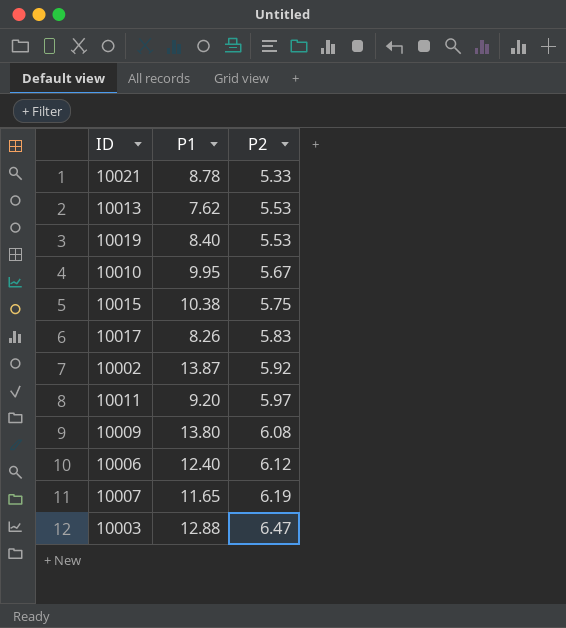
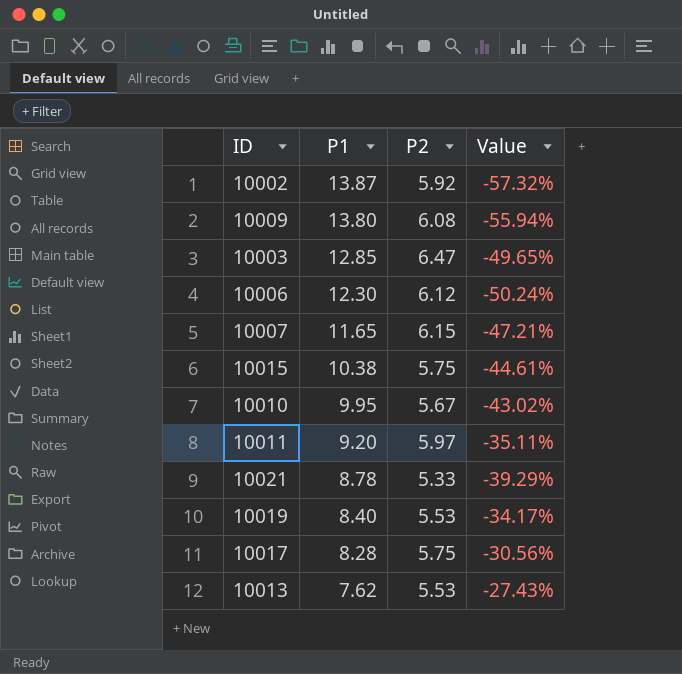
row order: P2 ascending -> P1 descending
column Value | formula: none -> ([P2] - [P1]) / [P1]
10003 | P1: 12.88 -> 12.85
10006 | P1: 12.40 -> 12.30
10007 | P2: 6.19 -> 6.15
10017 | P1: 8.26 -> 8.28
10017 | P2: 5.83 -> 5.75

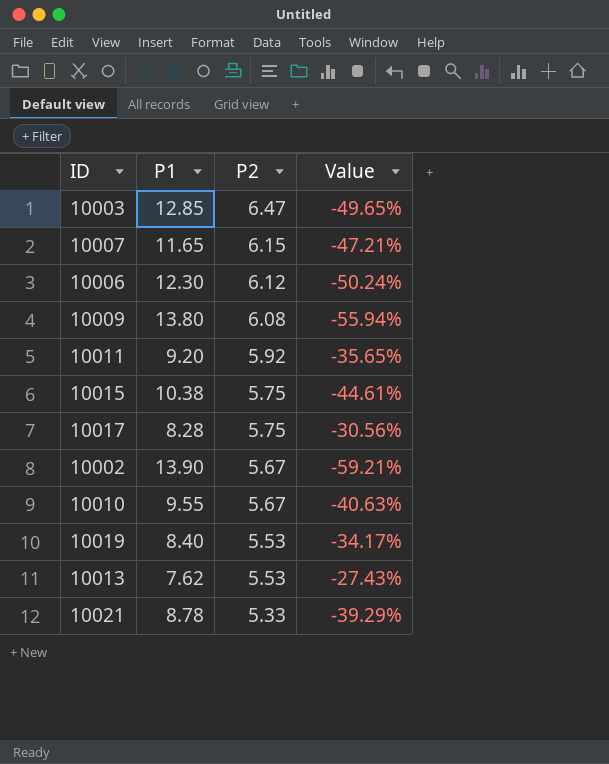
row order: P1 descending -> P2 descending
10011 | P2: 5.97 -> 5.92
10011 | Value: -35.11% -> -35.65%
10002 | P1: 13.87 -> 13.90
10002 | P2: 5.92 -> 5.67
10002 | Value: -57.32% -> -59.21%
10010 | P1: 9.95 -> 9.55
10010 | Value: -43.02% -> -40.63%

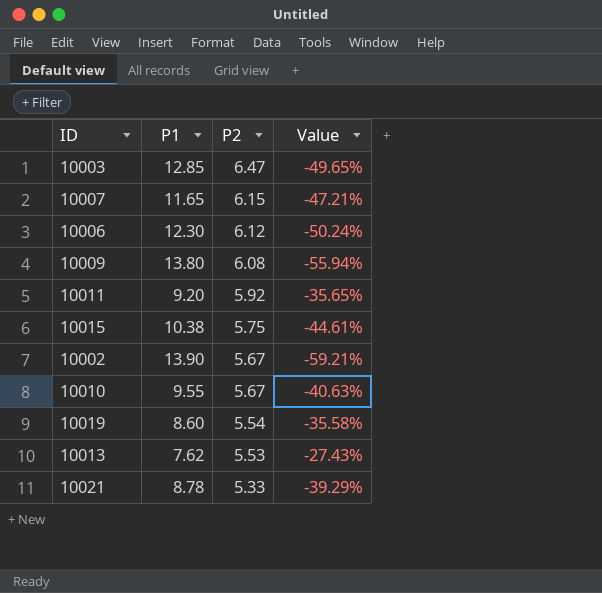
row 10017: 8.28 | 5.75 | -30.56% -> none
10019 | P1: 8.40 -> 8.60
10019 | P2: 5.53 -> 5.54
10019 | Value: -34.17% -> -35.58%

